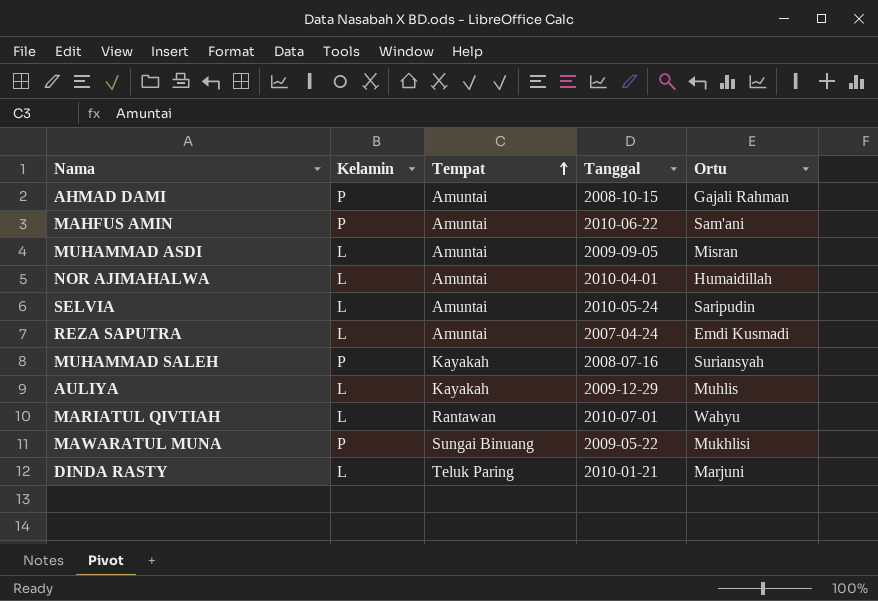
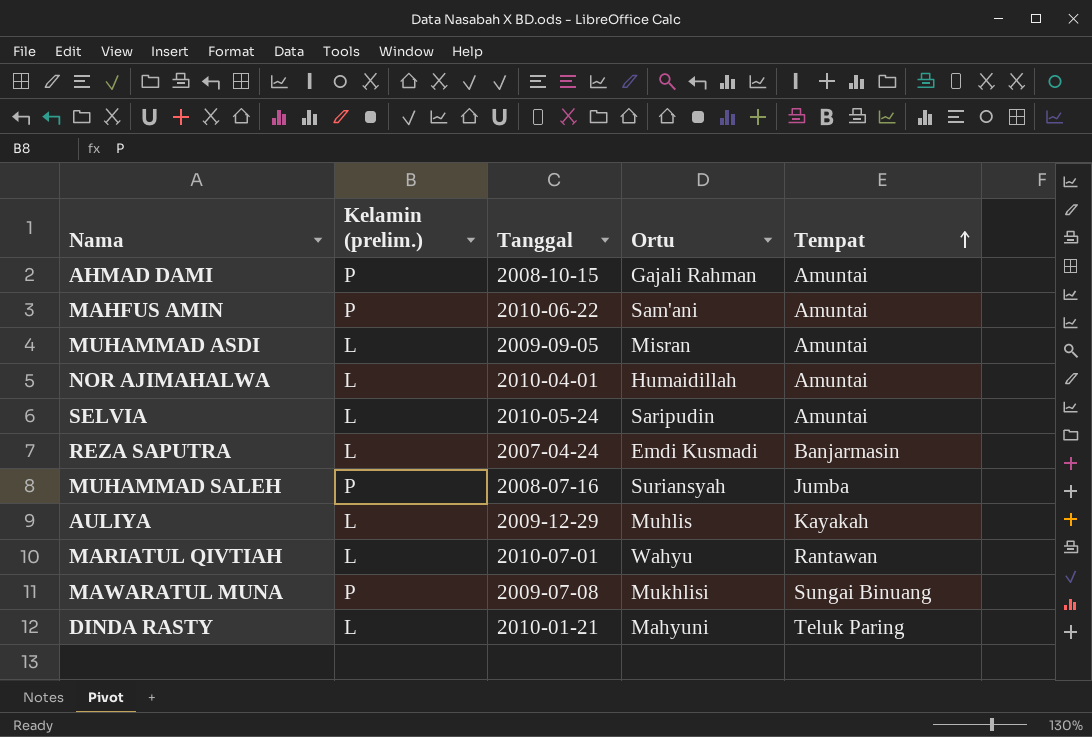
column name: Kelamin -> Kelamin (prelim.)
column Tempat | position: 3 -> 5
REZA SAPUTRA | Tempat: Amuntai -> Banjarmasin
MUHAMMAD SALEH | Tempat: Kayakah -> Jumba
MAWARATUL MUNA | Tanggal: 2009-05-22 -> 2009-07-08
DINDA RASTY | Ortu: Marjuni -> Mahyuni

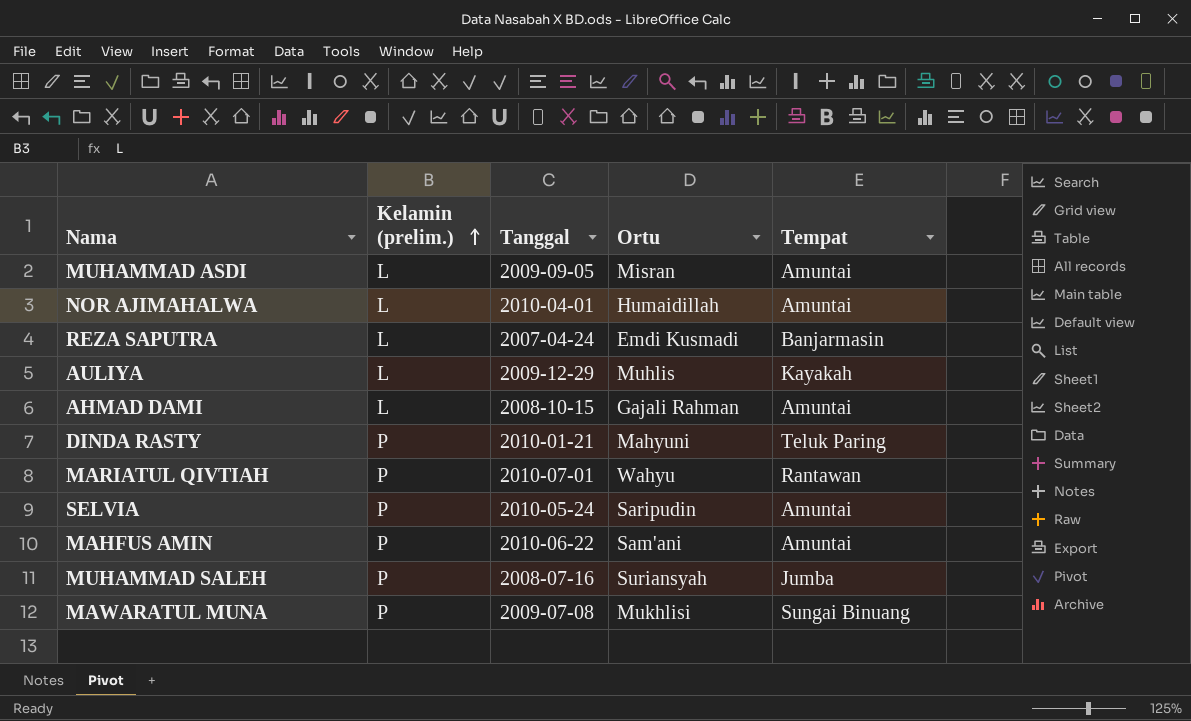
row order: Tempat ascending -> Kelamin (prelim.) ascending
AHMAD DAMI | Kelamin (prelim.): P -> L
DINDA RASTY | Kelamin (prelim.): L -> P
MARIATUL QIVTIAH | Kelamin (prelim.): L -> P
SELVIA | Kelamin (prelim.): L -> P

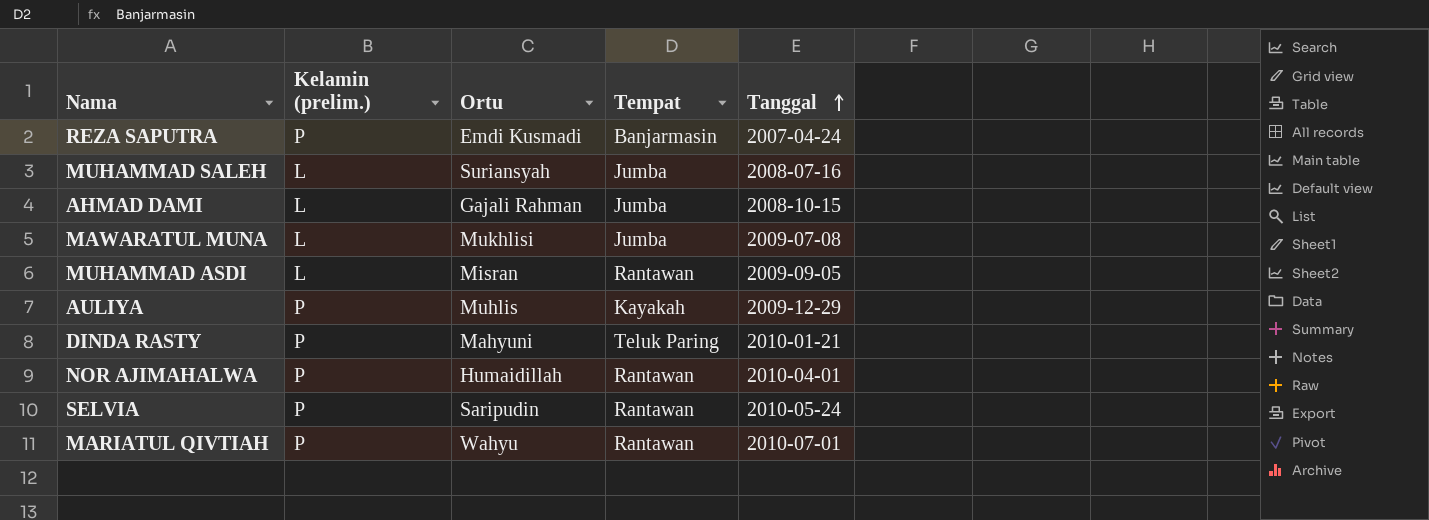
row order: Kelamin (prelim.) ascending -> Tanggal ascending
column Tanggal | position: 3 -> 5
row MAHFUS AMIN: P | 2010-06-22 | Sam'ani | Amuntai -> none
REZA SAPUTRA | Kelamin (prelim.): L -> P
MUHAMMAD SALEH | Kelamin (prelim.): P -> L
AHMAD DAMI | Tempat: Amuntai -> Jumba
MAWARATUL MUNA | Kelamin (prelim.): P -> L
MAWARATUL MUNA | Tempat: Sungai Binuang -> Jumba
MUHAMMAD ASDI | Tempat: Amuntai -> Rantawan
AULIYA | Kelamin (prelim.): L -> P
NOR AJIMAHALWA | Kelamin (prelim.): L -> P
NOR AJIMAHALWA | Tempat: Amuntai -> Rantawan
SELVIA | Tempat: Amuntai -> Rantawan

